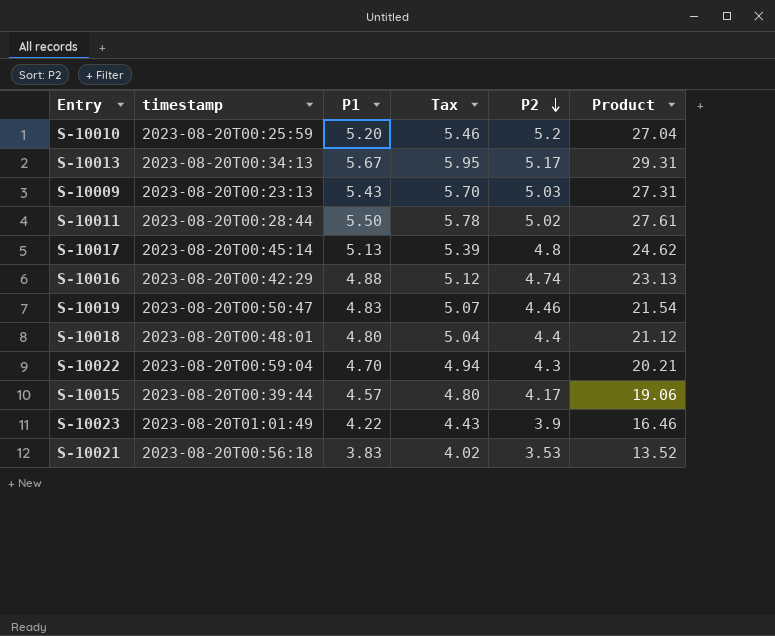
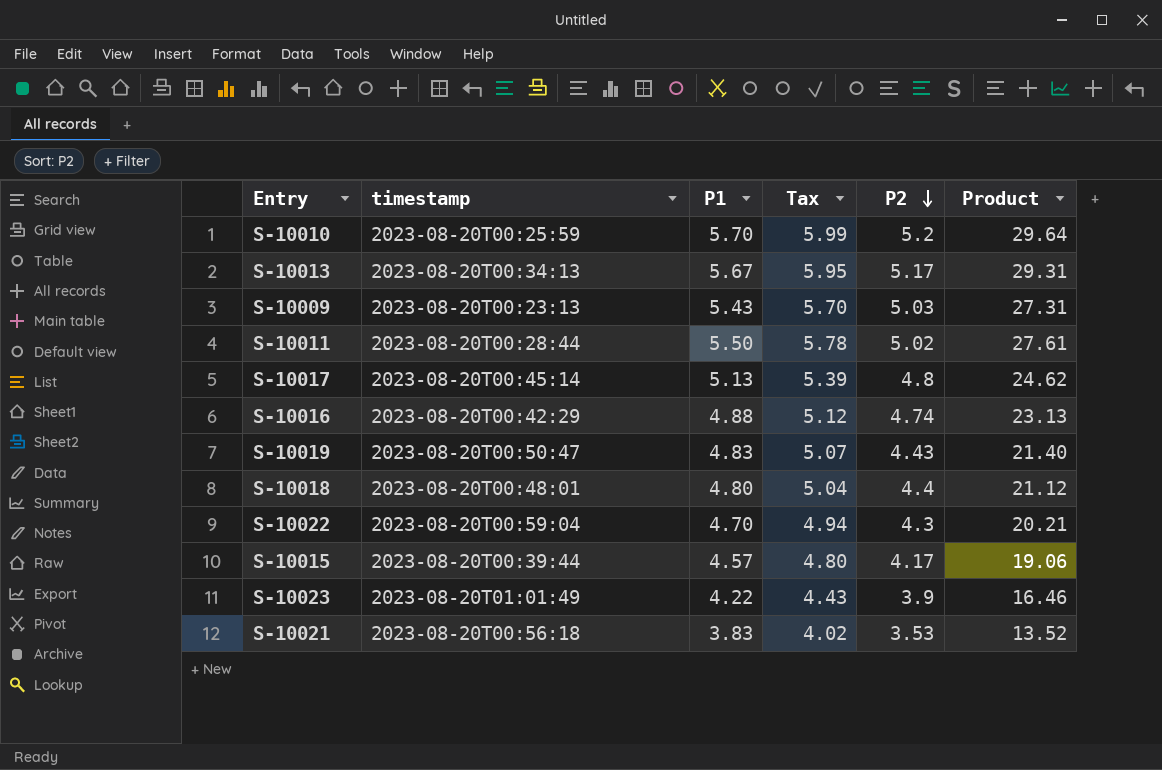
S-10010 | P1: 5.20 -> 5.70
S-10010 | Tax: 5.46 -> 5.99
S-10010 | Product: 27.04 -> 29.64
S-10019 | P2: 4.46 -> 4.43
S-10019 | Product: 21.54 -> 21.40

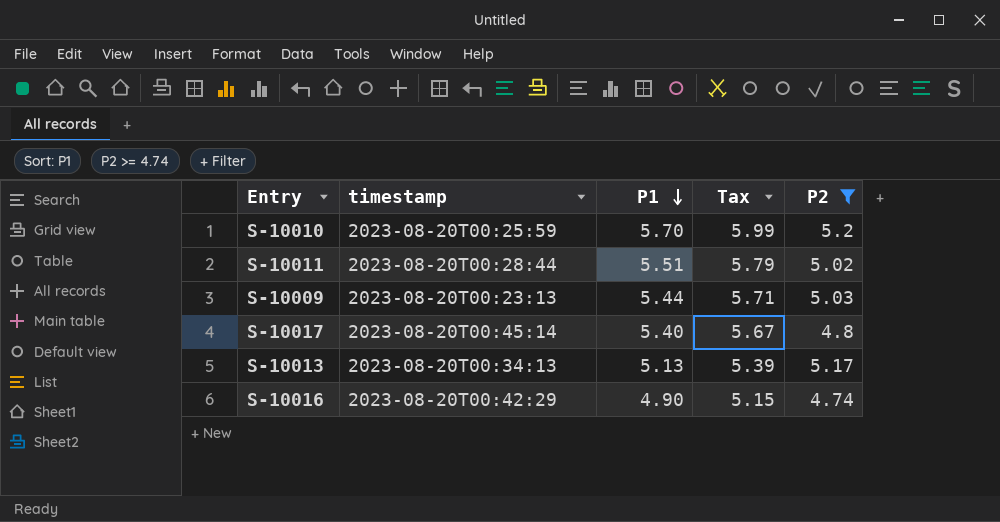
filter: none -> P2 >= 4.74
row order: P2 descending -> P1 descending
column Product | formula: [P1] * [P2] -> none
S-10011 | P1: 5.50 -> 5.51
S-10011 | Tax: 5.78 -> 5.79
S-10009 | P1: 5.43 -> 5.44
S-10009 | Tax: 5.70 -> 5.71
S-10017 | P1: 5.13 -> 5.40
S-10017 | Tax: 5.39 -> 5.67
S-10013 | P1: 5.67 -> 5.13
S-10013 | Tax: 5.95 -> 5.39
S-10016 | P1: 4.88 -> 4.90
S-10016 | Tax: 5.12 -> 5.15

